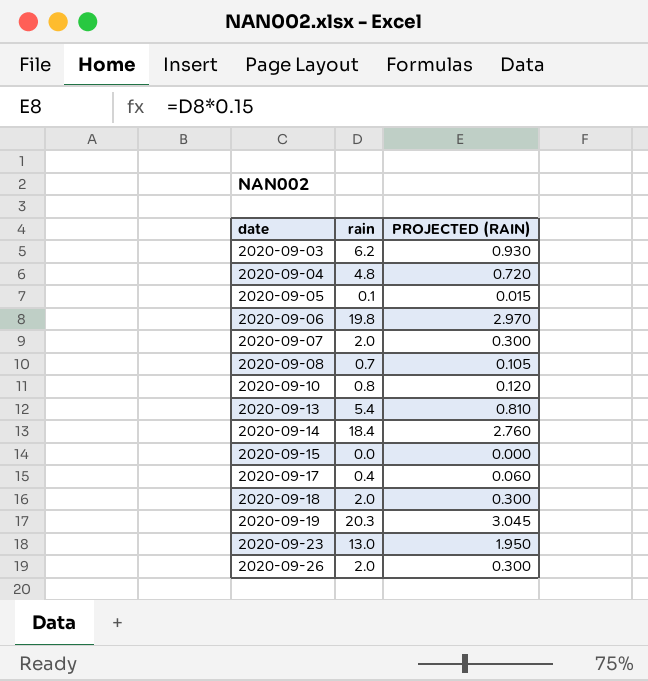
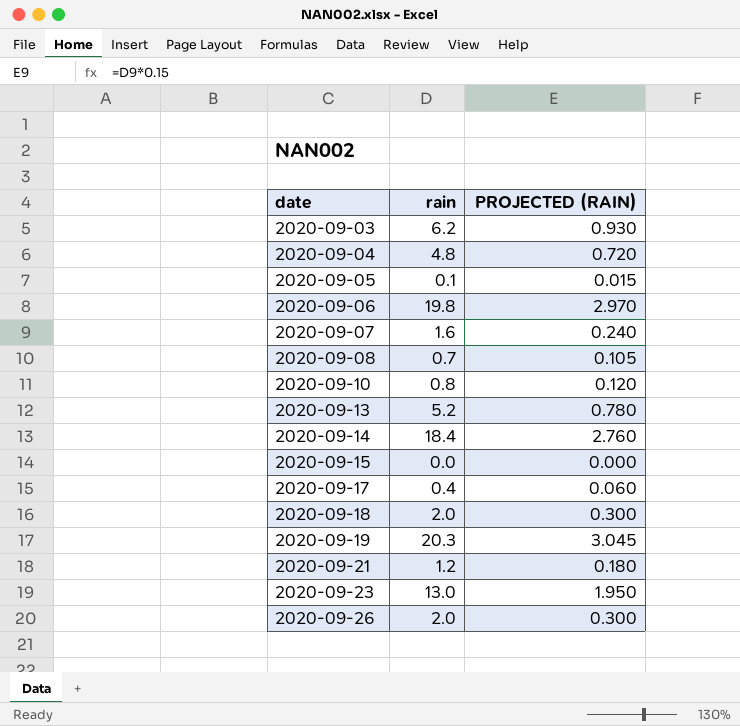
2020-09-07 | rain: 2.0 -> 1.6
2020-09-07 | PROJECTED (RAIN): 0.300 -> 0.240
2020-09-13 | rain: 5.4 -> 5.2
2020-09-13 | PROJECTED (RAIN): 0.810 -> 0.780
row 2020-09-21: none -> 1.2 | 0.180

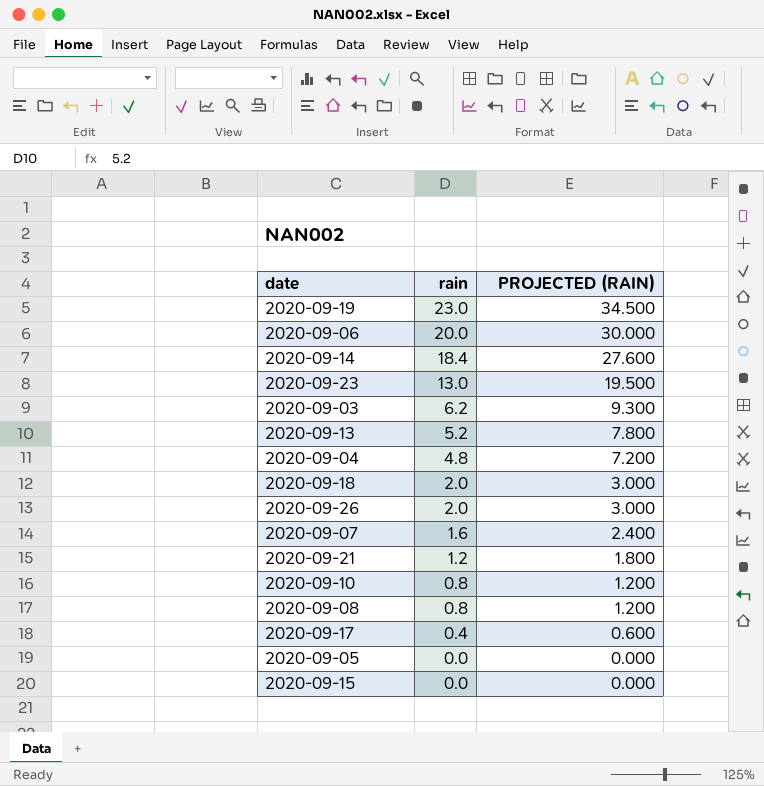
row order: date ascending -> rain descending
column PROJECTED (RAIN) | formula: [rain] * 0.15 -> [rain] * 1.5
2020-09-19 | rain: 20.3 -> 23.0
2020-09-06 | rain: 19.8 -> 20.0
2020-09-08 | rain: 0.7 -> 0.8
2020-09-05 | rain: 0.1 -> 0.0

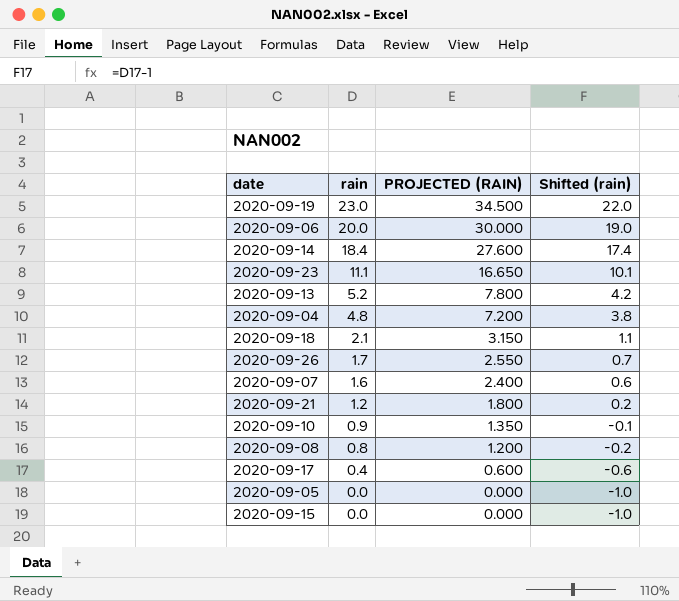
column Shifted (rain) | formula: none -> [rain] - 1
row 2020-09-03: 6.2 | 9.300 -> none
2020-09-23 | rain: 13.0 -> 11.1
2020-09-23 | PROJECTED (RAIN): 19.500 -> 16.650
2020-09-18 | rain: 2.0 -> 2.1
2020-09-18 | PROJECTED (RAIN): 3.000 -> 3.150
2020-09-26 | rain: 2.0 -> 1.7
2020-09-26 | PROJECTED (RAIN): 3.000 -> 2.550
2020-09-10 | rain: 0.8 -> 0.9
2020-09-10 | PROJECTED (RAIN): 1.200 -> 1.350

